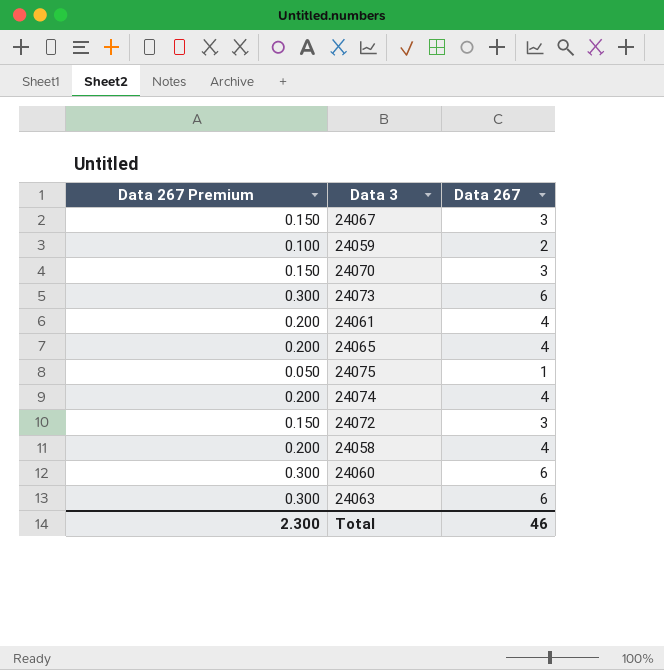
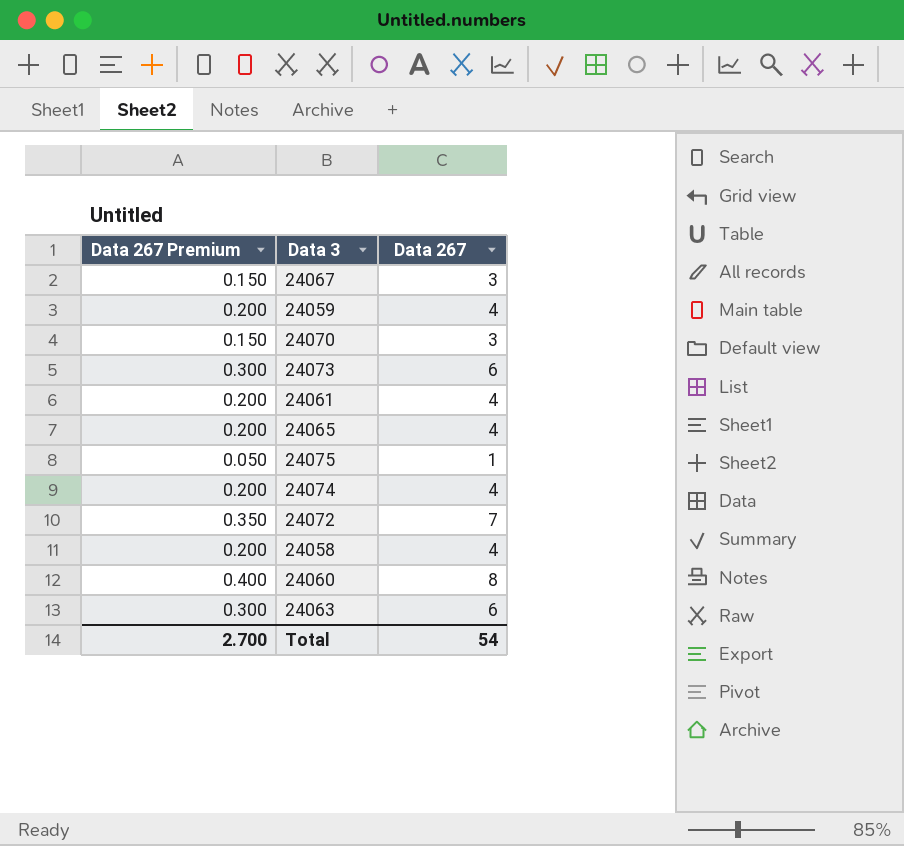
24059 | Data 267 Premium: 0.100 -> 0.200
24059 | Data 267: 2 -> 4
24072 | Data 267 Premium: 0.150 -> 0.350
24072 | Data 267: 3 -> 7
24060 | Data 267 Premium: 0.300 -> 0.400
24060 | Data 267: 6 -> 8
Total | Data 267 Premium: 2.300 -> 2.700
Total | Data 267: 46 -> 54

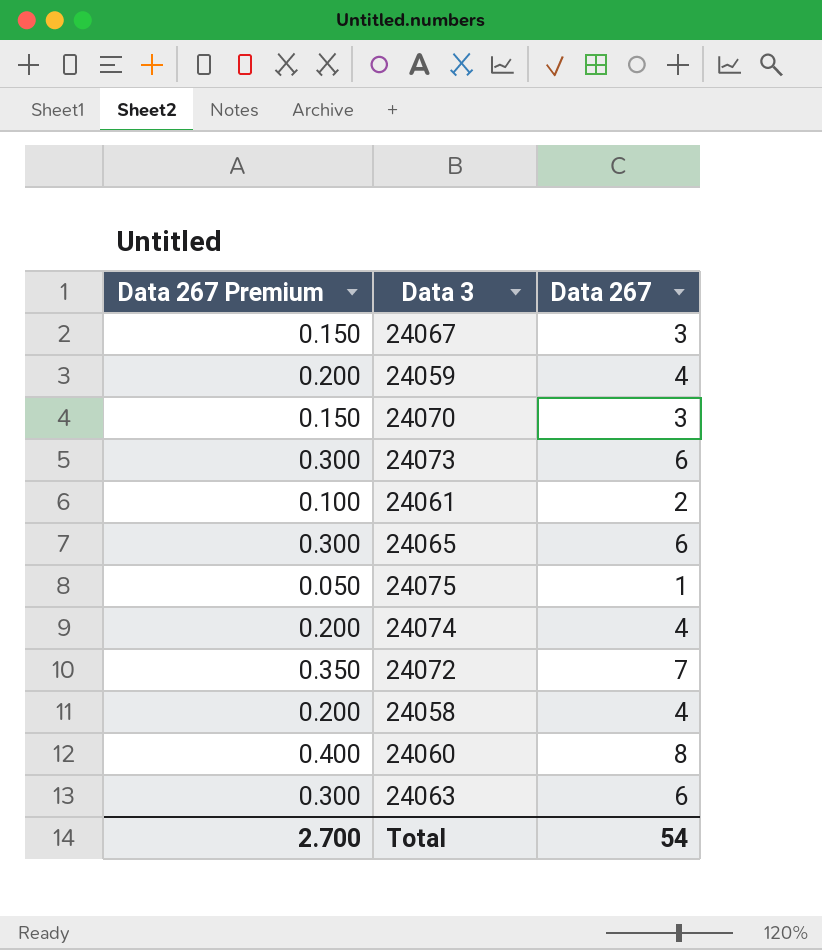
24061 | Data 267 Premium: 0.200 -> 0.100
24061 | Data 267: 4 -> 2
24065 | Data 267 Premium: 0.200 -> 0.300
24065 | Data 267: 4 -> 6

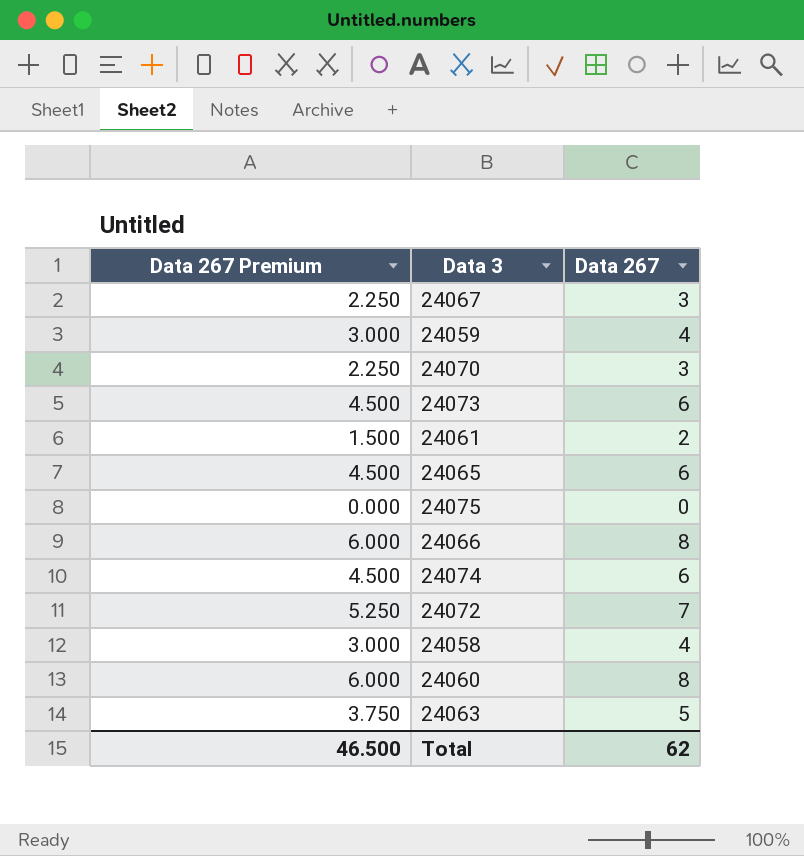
column Data 267 Premium | formula: [Data 267] * 0.05 -> [Data 267] * 0.75
24075 | Data 267: 1 -> 0
row 24066: none -> 6.000 | 8
24074 | Data 267: 4 -> 6
24063 | Data 267: 6 -> 5
Total | Data 267 Premium: 2.700 -> 46.500
Total | Data 267: 54 -> 62

